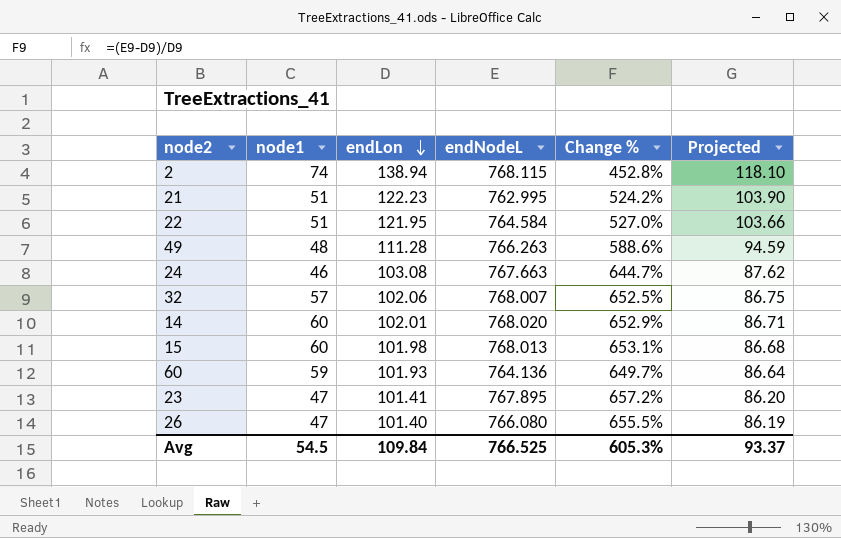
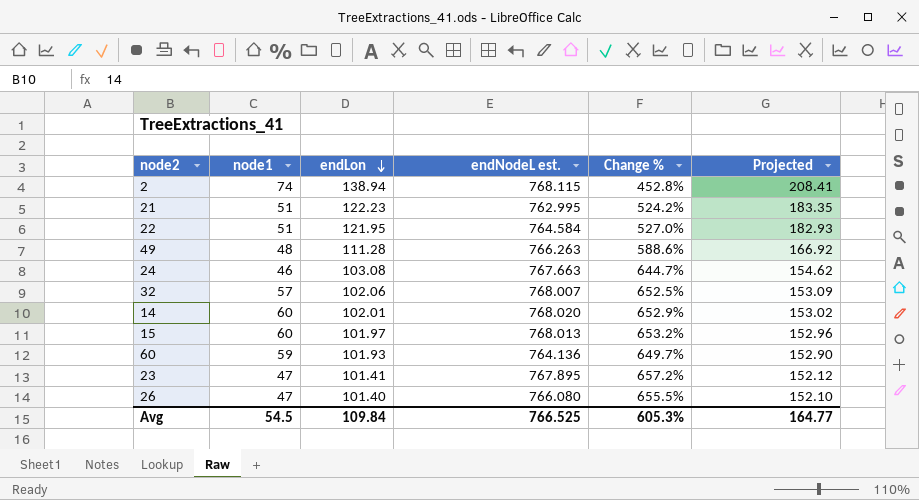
column name: endNodeL -> endNodeL est.
column Projected | formula: [endLon] * 0.85 -> [endLon] * 1.5
15 | endLon: 101.98 -> 101.97
15 | Change %: 653.1% -> 653.2%
Avg | Projected: 93.37 -> 164.77

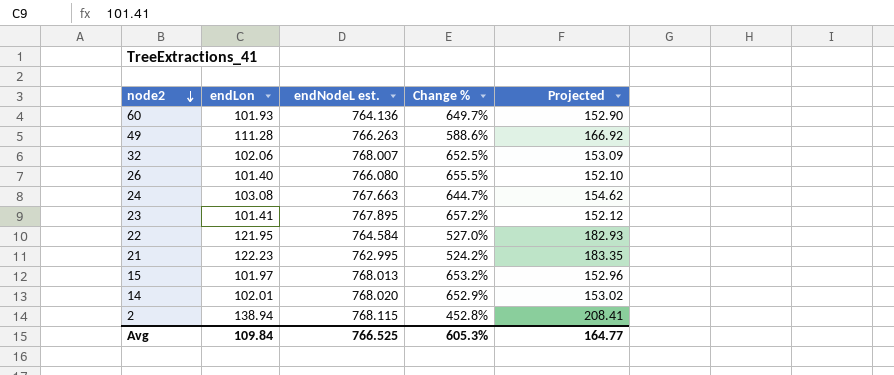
row order: endLon descending -> node2 descending
column node1 | position: 2 -> none

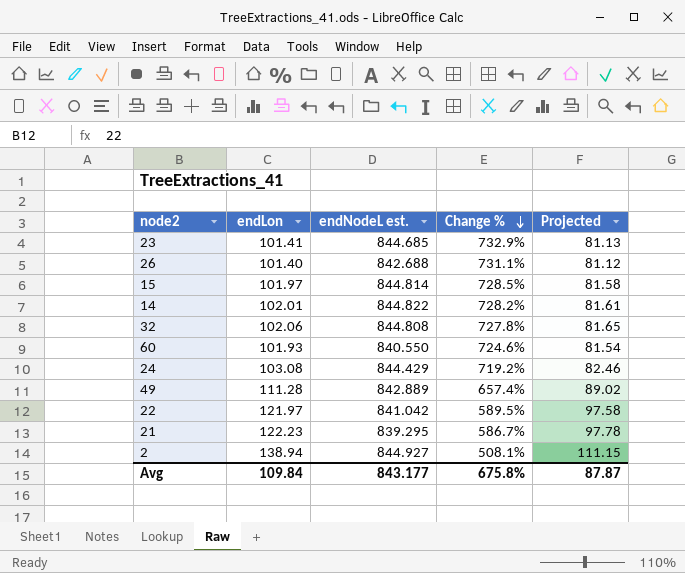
row order: node2 descending -> Change % descending
column Projected | formula: [endLon] * 1.5 -> [endLon] * 0.8
23 | endNodeL est.: 767.895 -> 844.685
23 | Change %: 657.2% -> 732.9%
26 | endNodeL est.: 766.080 -> 842.688
26 | Change %: 655.5% -> 731.1%
15 | endNodeL est.: 768.013 -> 844.814
15 | Change %: 653.2% -> 728.5%
14 | endNodeL est.: 768.020 -> 844.822
14 | Change %: 652.9% -> 728.2%
32 | endNodeL est.: 768.007 -> 844.808
32 | Change %: 652.5% -> 727.8%
60 | endNodeL est.: 764.136 -> 840.550
60 | Change %: 649.7% -> 724.6%
24 | endNodeL est.: 767.663 -> 844.429
24 | Change %: 644.7% -> 719.2%
49 | endNodeL est.: 766.263 -> 842.889
49 | Change %: 588.6% -> 657.4%
22 | endLon: 121.95 -> 121.97
22 | endNodeL est.: 764.584 -> 841.042
22 | Change %: 527.0% -> 589.5%
21 | endNodeL est.: 762.995 -> 839.295
21 | Change %: 524.2% -> 586.7%
2 | endNodeL est.: 768.115 -> 844.927
2 | Change %: 452.8% -> 508.1%
Avg | endNodeL est.: 766.525 -> 843.177
Avg | Change %: 605.3% -> 675.8%
Avg | Projected: 164.77 -> 87.87

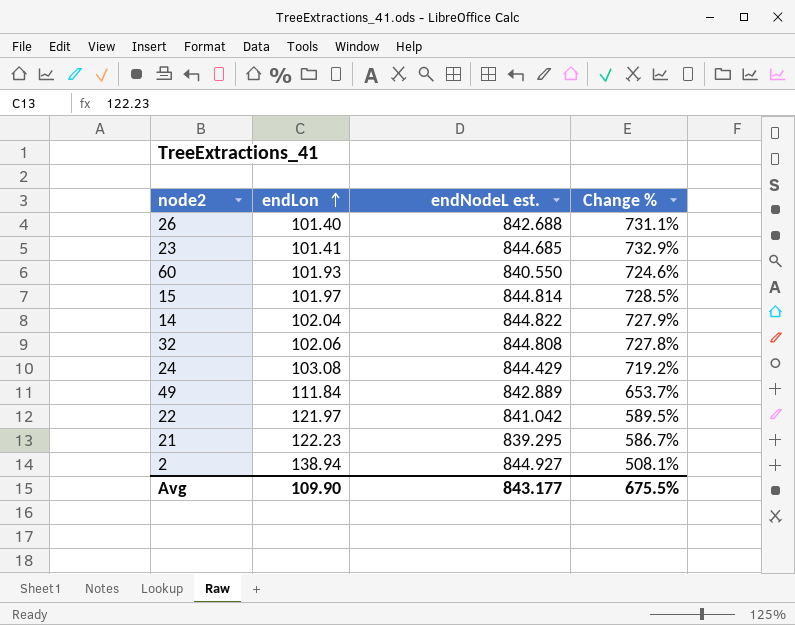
row order: Change % descending -> endLon ascending
column Projected | formula: [endLon] * 0.8 -> none
14 | endLon: 102.01 -> 102.04
14 | Change %: 728.2% -> 727.9%
49 | endLon: 111.28 -> 111.84
49 | Change %: 657.4% -> 653.7%
Avg | endLon: 109.84 -> 109.90
Avg | Change %: 675.8% -> 675.5%

